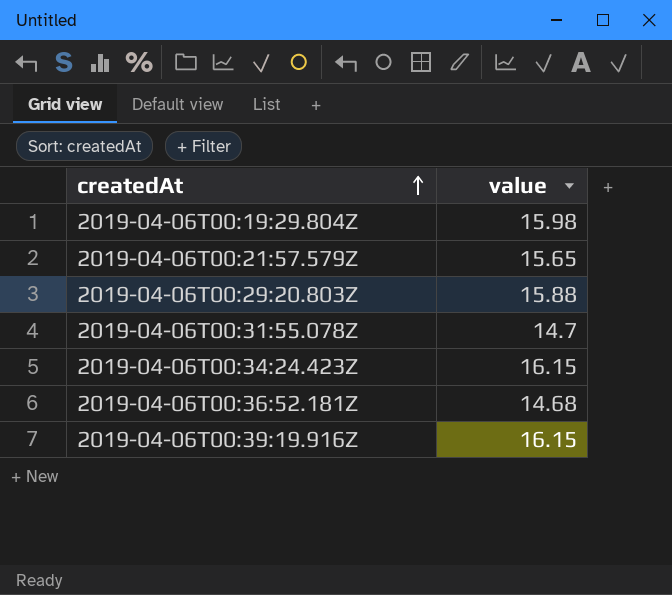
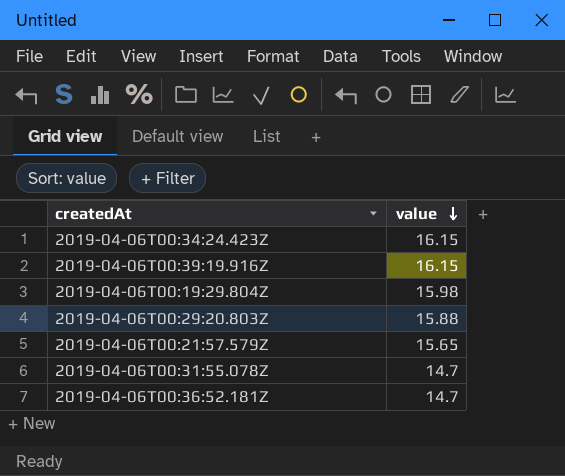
row order: createdAt ascending -> value descending
2019-04-06T00:36:52.181Z | value: 14.68 -> 14.7

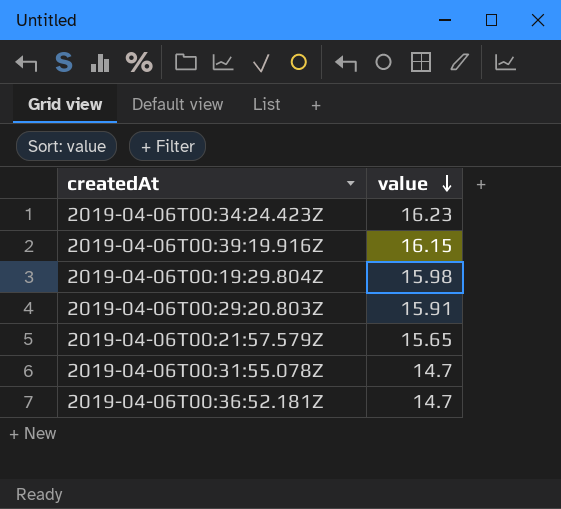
2019-04-06T00:34:24.423Z | value: 16.15 -> 16.23
2019-04-06T00:29:20.803Z | value: 15.88 -> 15.91

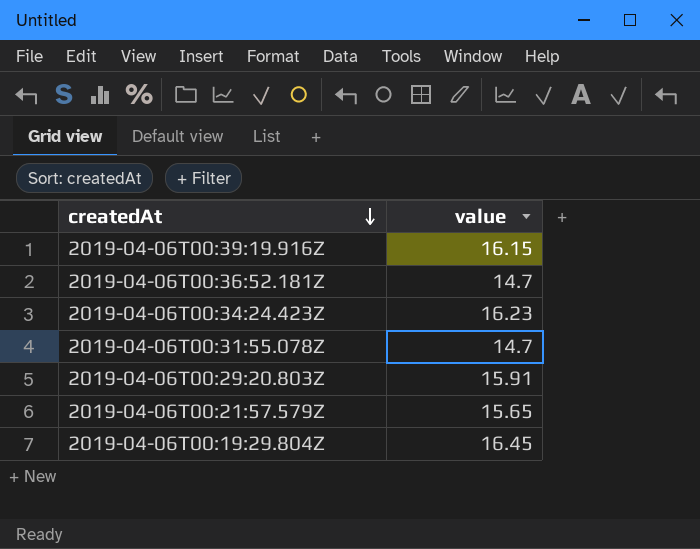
row order: value descending -> createdAt descending
2019-04-06T00:19:29.804Z | value: 15.98 -> 16.45

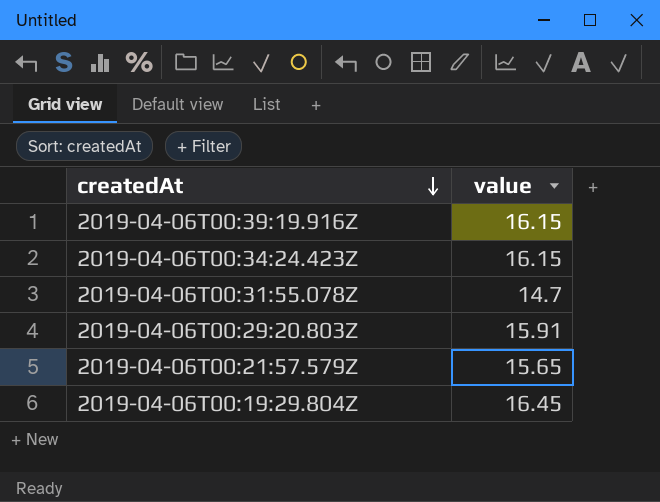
row 2019-04-06T00:36:52.181Z: 14.7 -> none
2019-04-06T00:34:24.423Z | value: 16.23 -> 16.15

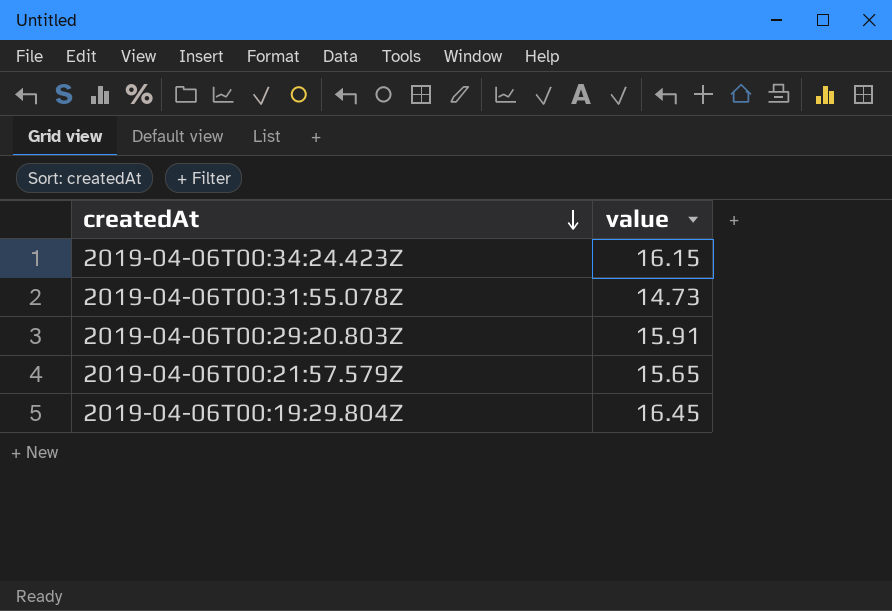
row 2019-04-06T00:39:19.916Z: 16.15 -> none
2019-04-06T00:31:55.078Z | value: 14.7 -> 14.73

